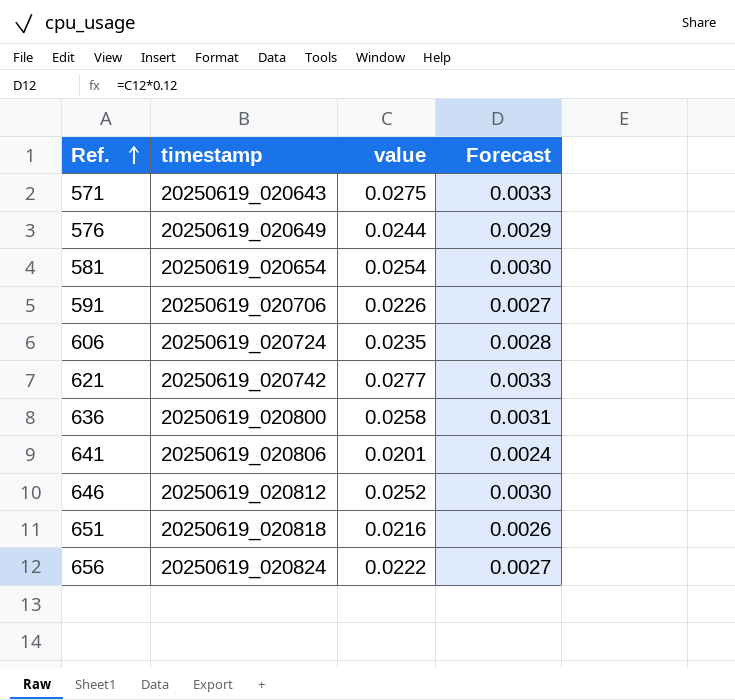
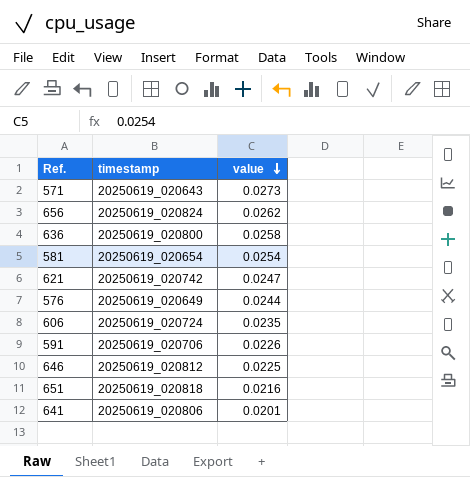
row order: Ref. ascending -> value descending
column Forecast | formula: [value] * 0.12 -> none
571 | value: 0.0275 -> 0.0273
656 | value: 0.0222 -> 0.0262
621 | value: 0.0277 -> 0.0247
646 | value: 0.0252 -> 0.0225

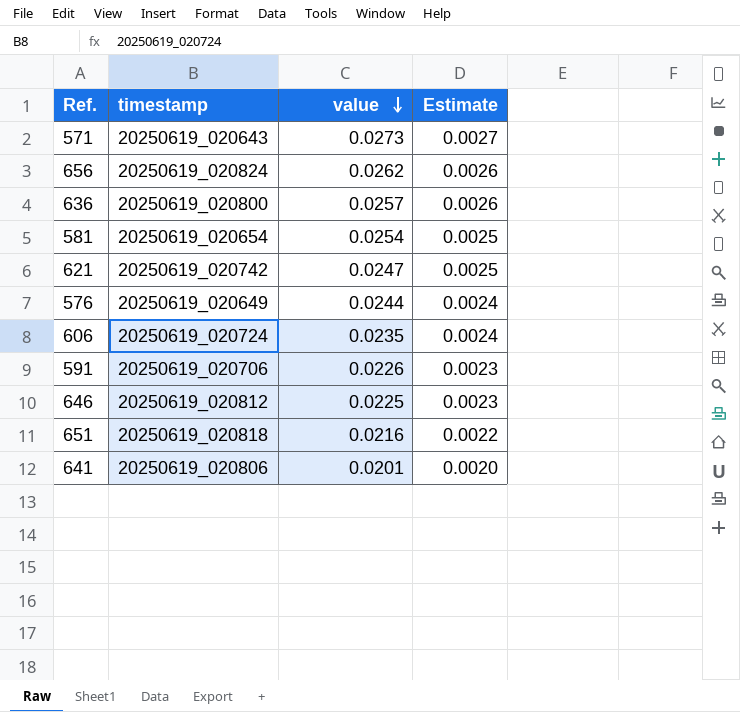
column Estimate | formula: none -> [value] * 0.1
636 | value: 0.0258 -> 0.0257

